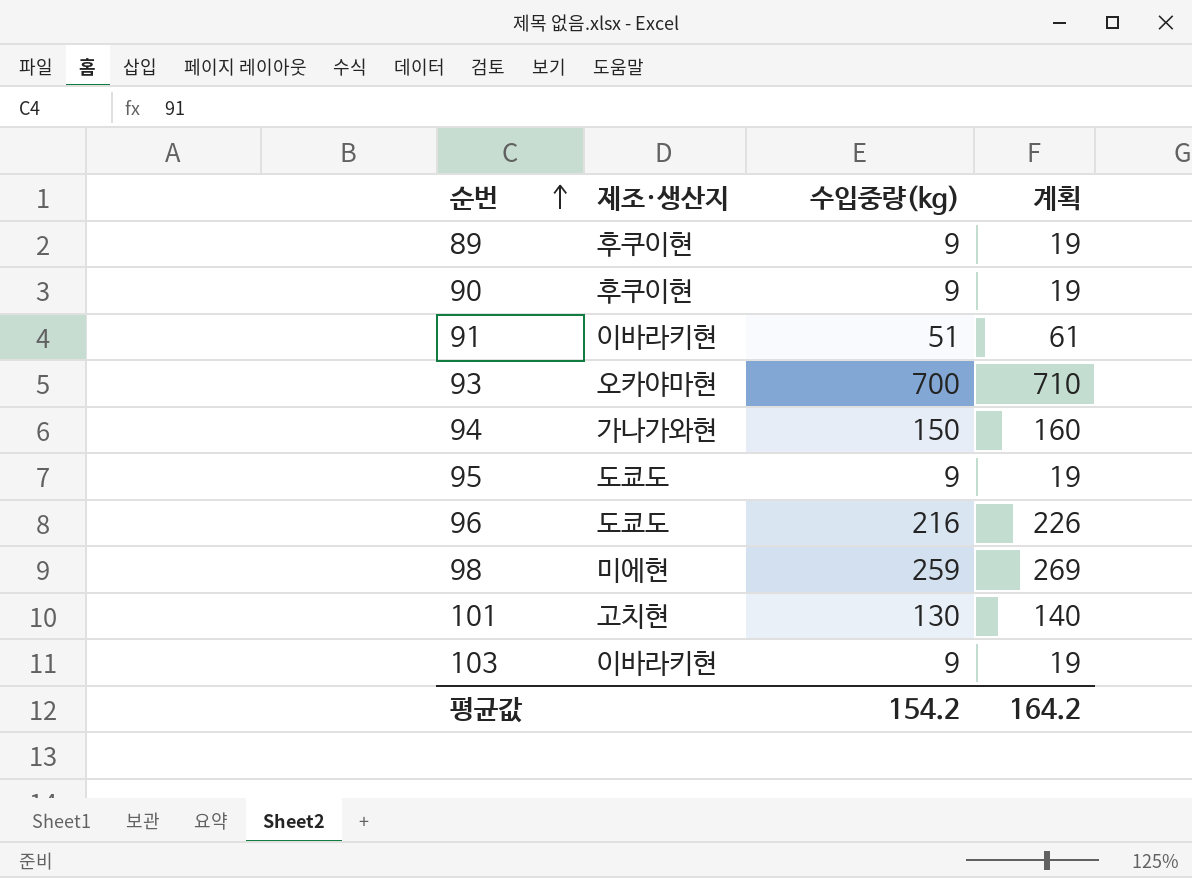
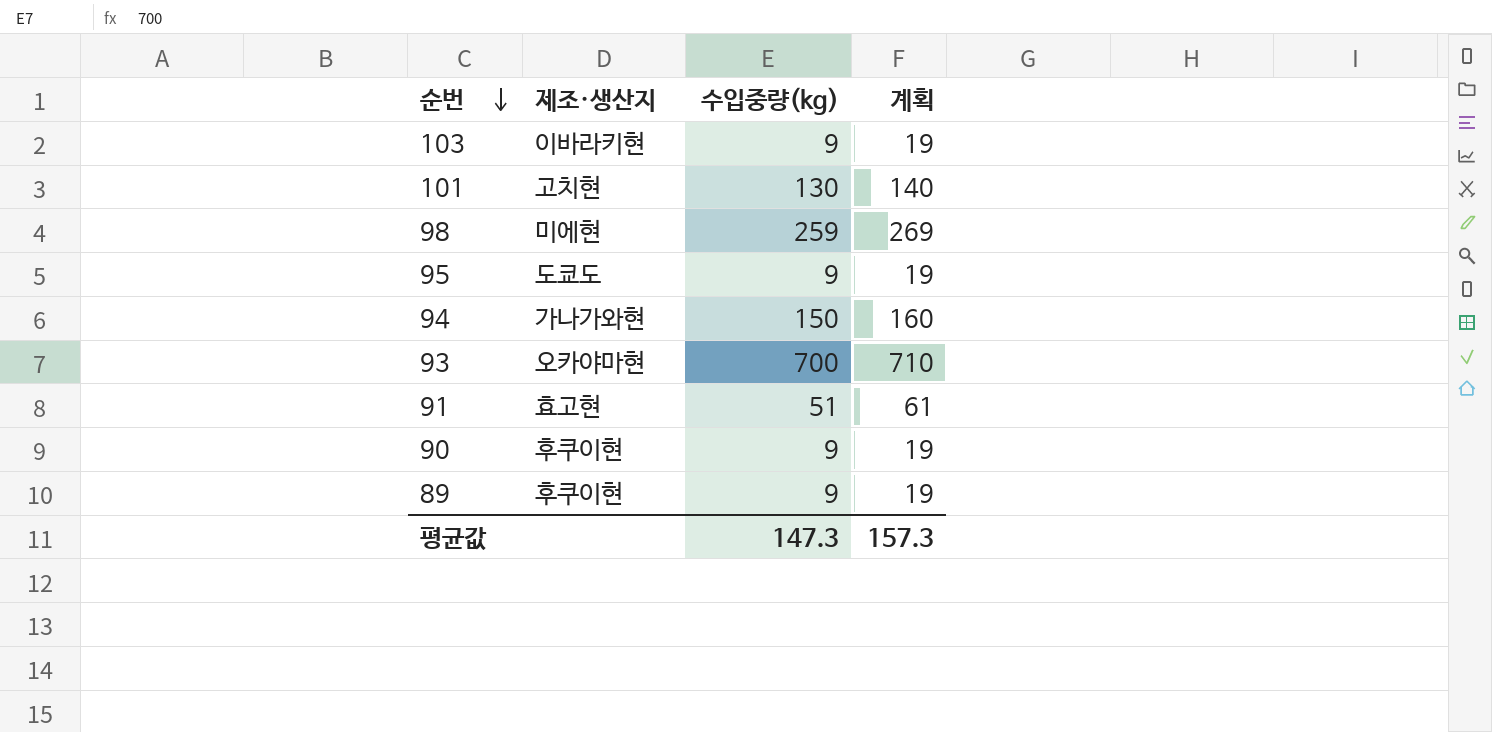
row order: 순번 ascending -> 순번 descending
row 96: 도쿄도 | 216 | 226 -> none
91 | 제조·생산지: 이바라키현 -> 효고현
평균값 | 수입중량(kg): 154.2 -> 147.3
평균값 | 계획: 164.2 -> 157.3

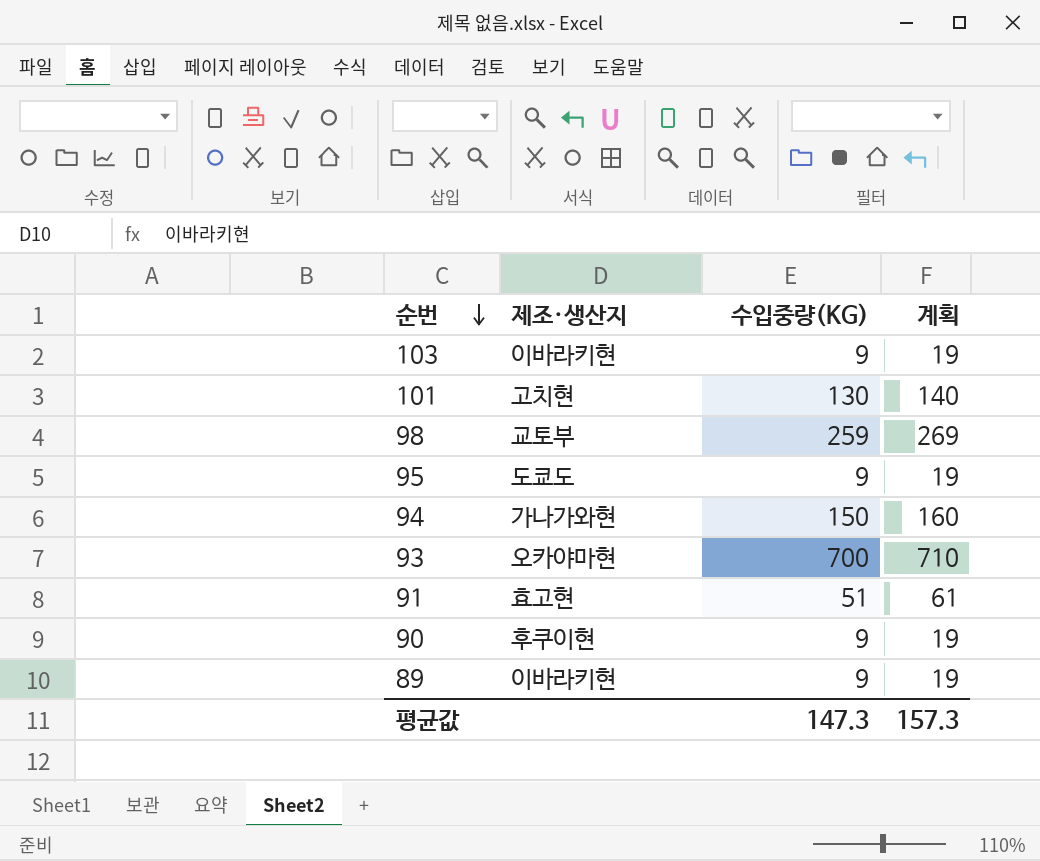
column name: 수입중량(kg) -> 수입중량(KG)
98 | 제조·생산지: 미에현 -> 교토부
89 | 제조·생산지: 후쿠이현 -> 이바라키현

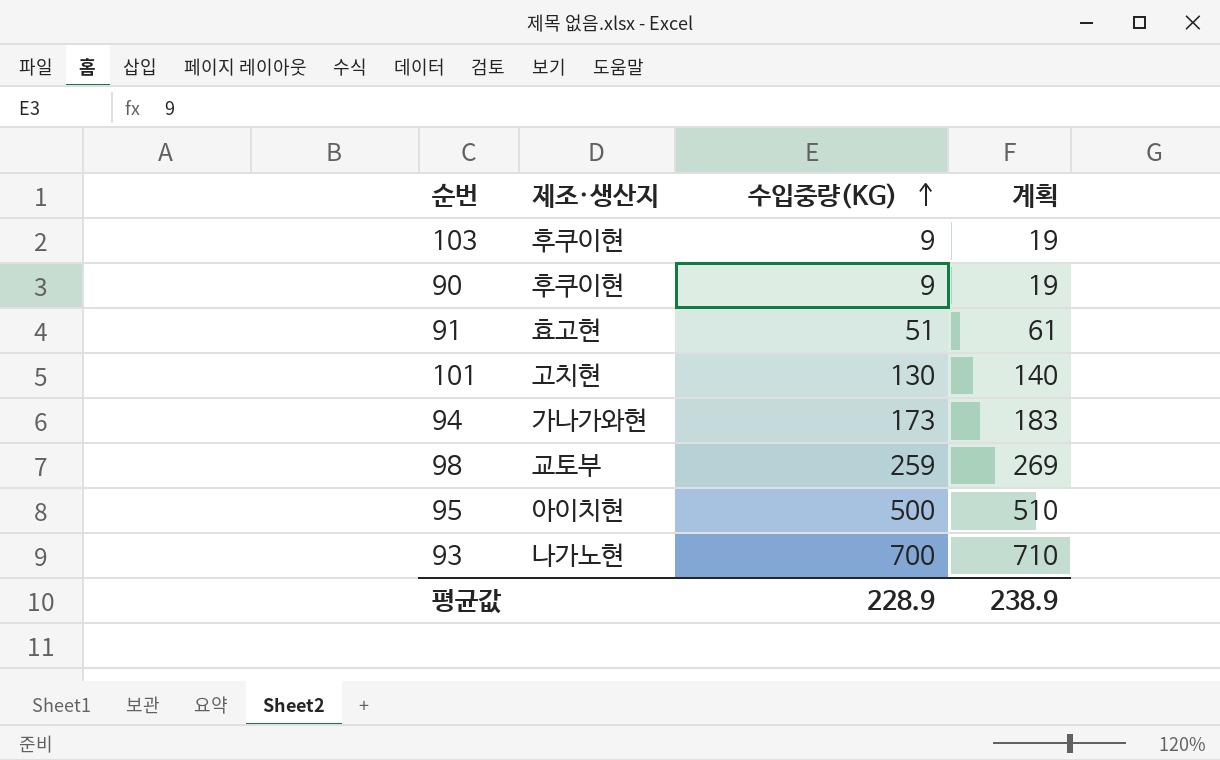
row order: 순번 descending -> 수입중량(KG) ascending
row 89: 이바라키현 | 9 | 19 -> none
103 | 제조·생산지: 이바라키현 -> 후쿠이현
94 | 수입중량(KG): 150 -> 173
94 | 계획: 160 -> 183
95 | 제조·생산지: 도쿄도 -> 아이치현
95 | 수입중량(KG): 9 -> 500
95 | 계획: 19 -> 510
93 | 제조·생산지: 오카야마현 -> 나가노현
평균값 | 수입중량(KG): 147.3 -> 228.9
평균값 | 계획: 157.3 -> 238.9

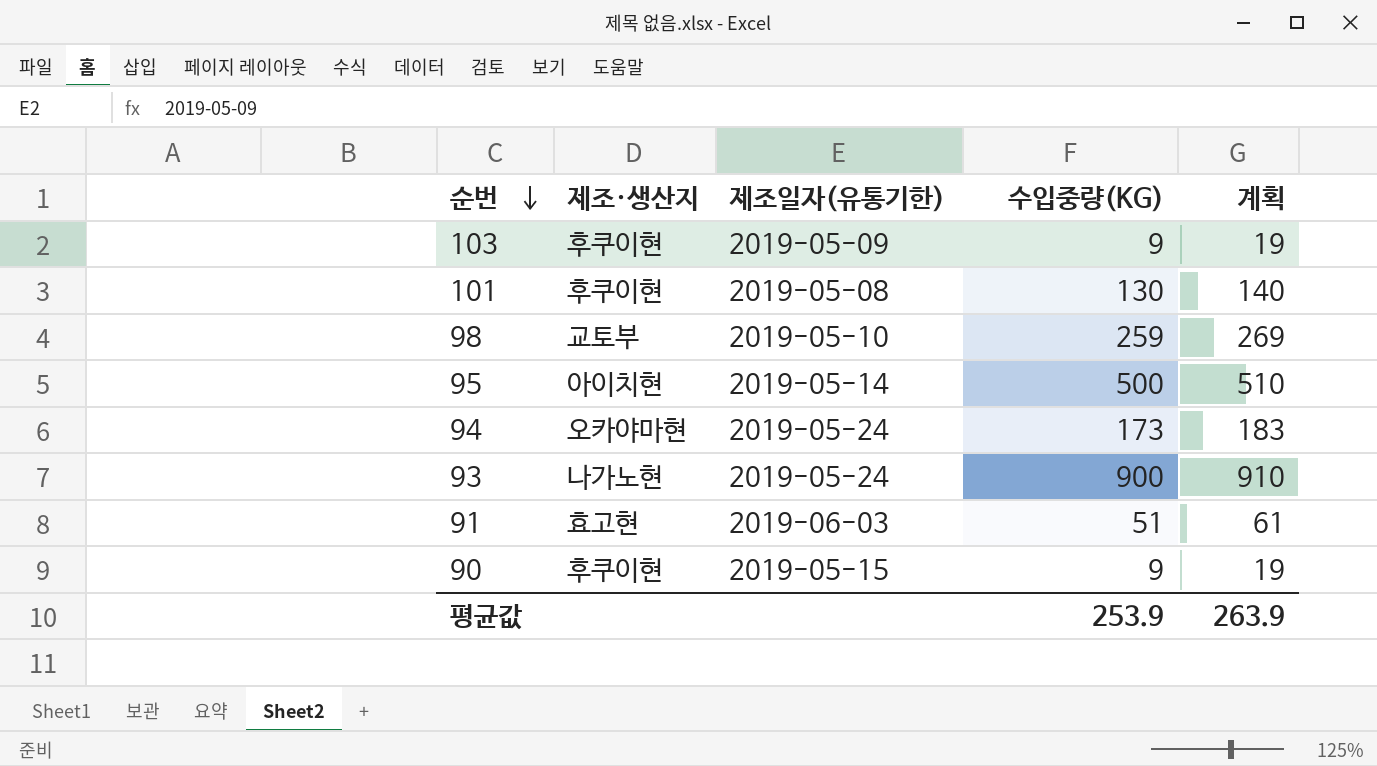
row order: 수입중량(KG) ascending -> 순번 descending
column 제조일자(유통기한) | position: none -> 3
101 | 제조·생산지: 고치현 -> 후쿠이현
94 | 제조·생산지: 가나가와현 -> 오카야마현
93 | 수입중량(KG): 700 -> 900
93 | 계획: 710 -> 910
평균값 | 수입중량(KG): 228.9 -> 253.9
평균값 | 계획: 238.9 -> 263.9

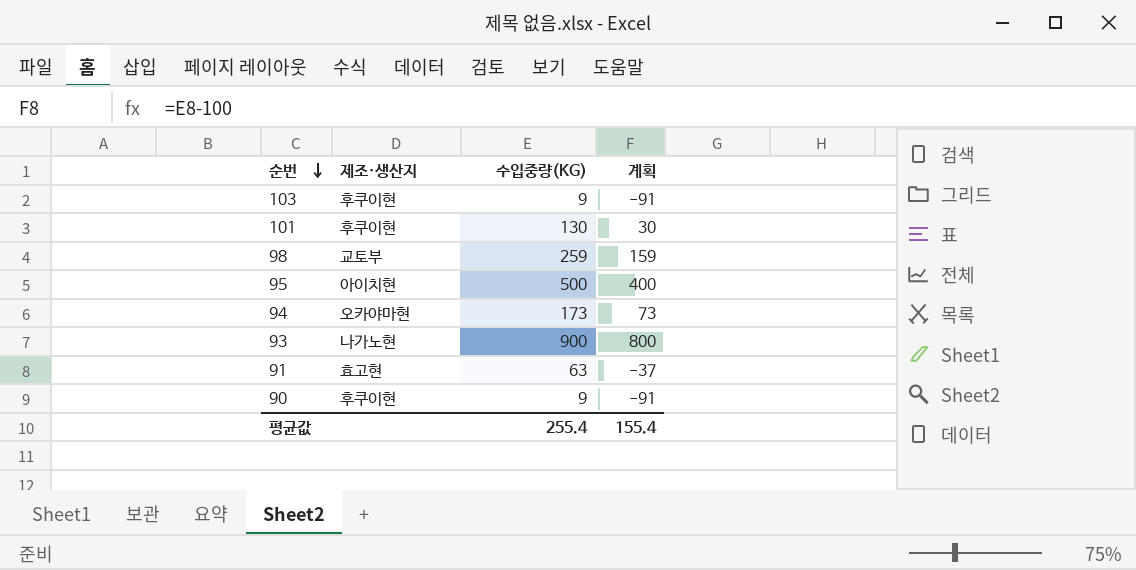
column 제조일자(유통기한) | position: 3 -> none
column 계획 | formula: [수입중량(KG)] + 10 -> [수입중량(KG)] - 100
91 | 수입중량(KG): 51 -> 63
평균값 | 수입중량(KG): 253.9 -> 255.4
평균값 | 계획: 263.9 -> 155.4

